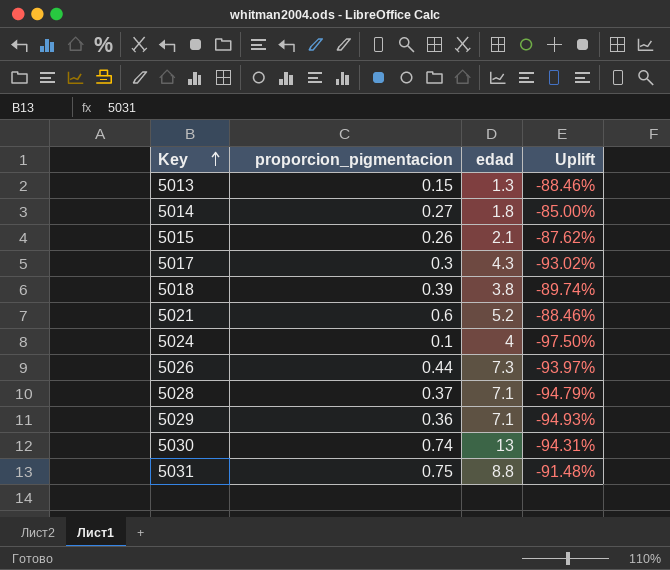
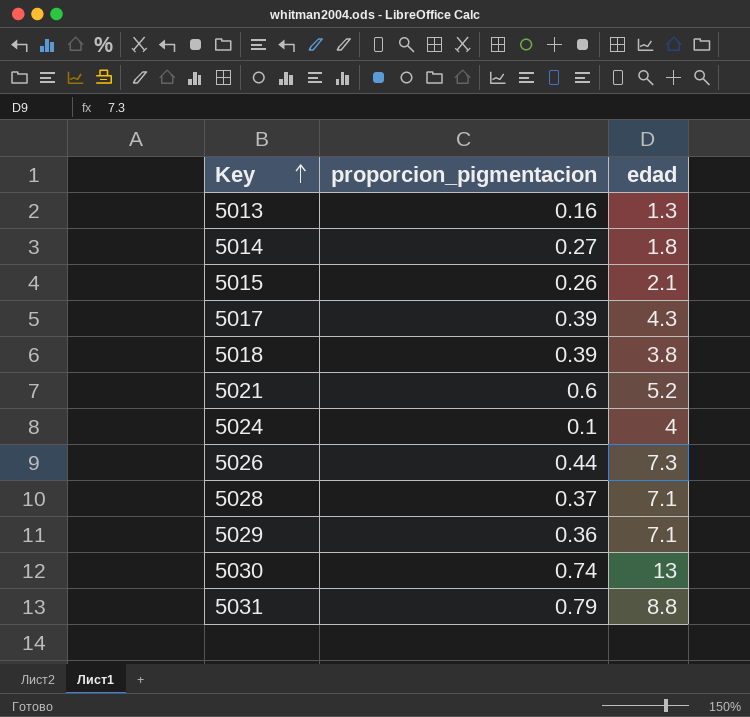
column Uplift | formula: ([proporcion_pigmentacion] - [edad]) / [edad] -> none
5013 | proporcion_pigmentacion: 0.15 -> 0.16
5017 | proporcion_pigmentacion: 0.3 -> 0.39
5031 | proporcion_pigmentacion: 0.75 -> 0.79

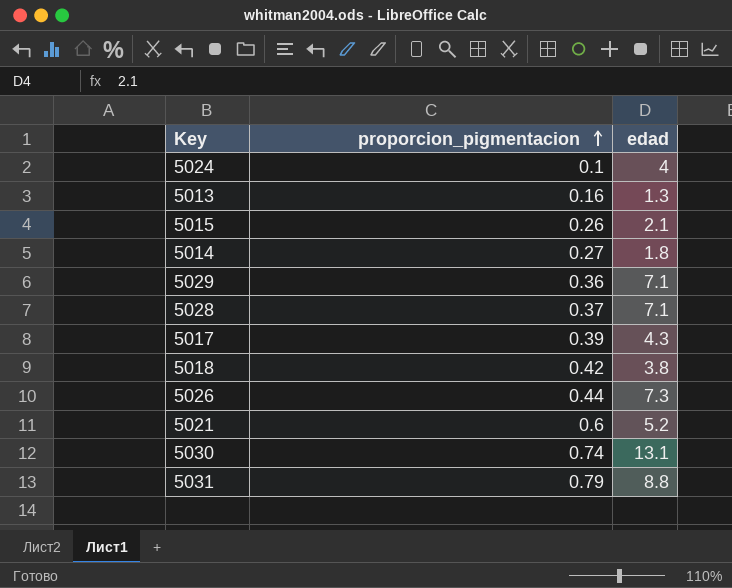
row order: Key ascending -> proporcion_pigmentacion ascending
5018 | proporcion_pigmentacion: 0.39 -> 0.42
5030 | edad: 13 -> 13.1

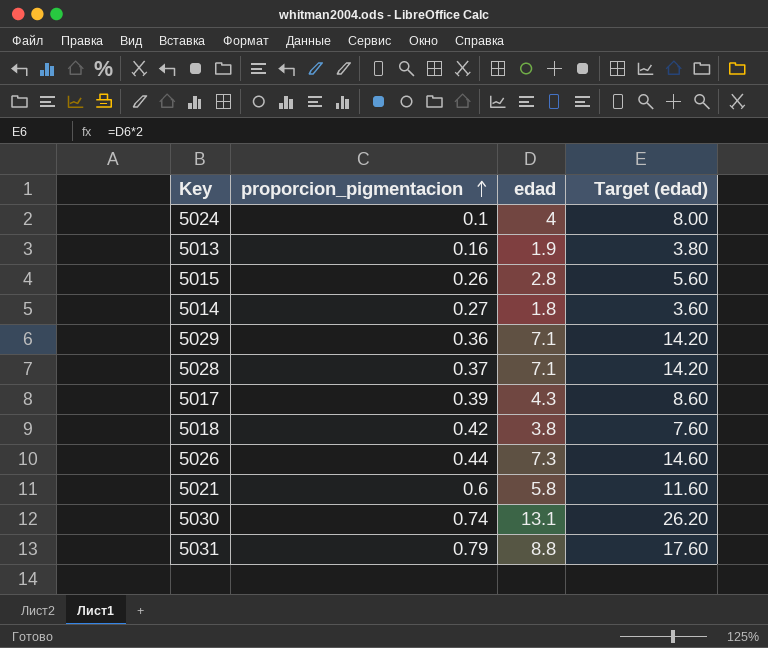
column Target (edad) | formula: none -> [edad] * 2
5013 | edad: 1.3 -> 1.9
5015 | edad: 2.1 -> 2.8
5021 | edad: 5.2 -> 5.8

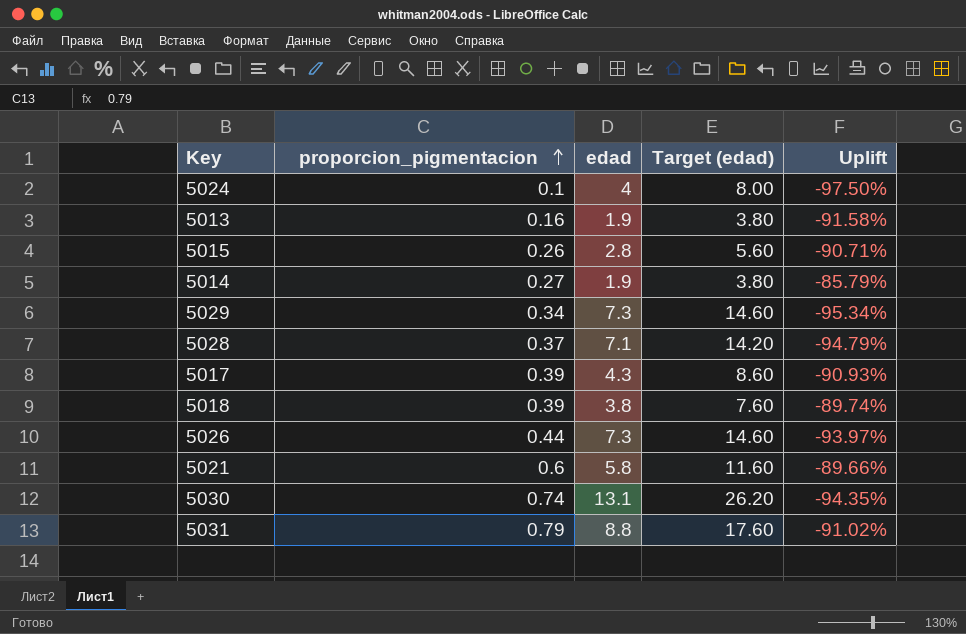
column Uplift | formula: none -> ([proporcion_pigmentacion] - [edad]) / [edad]
5014 | edad: 1.8 -> 1.9
5014 | Target (edad): 3.60 -> 3.80
5029 | proporcion_pigmentacion: 0.36 -> 0.34
5029 | edad: 7.1 -> 7.3
5029 | Target (edad): 14.20 -> 14.60
5018 | proporcion_pigmentacion: 0.42 -> 0.39

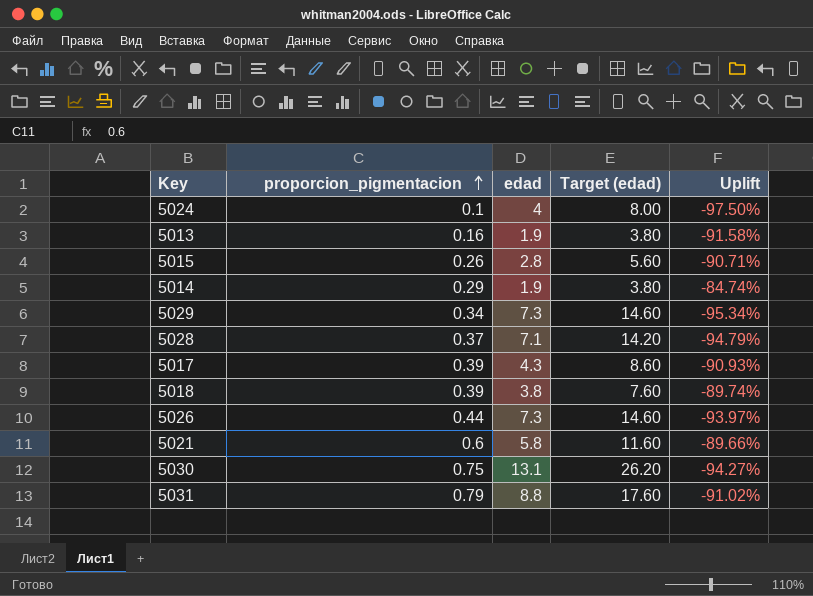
5014 | proporcion_pigmentacion: 0.27 -> 0.29
5014 | Uplift: -85.79% -> -84.74%
5030 | proporcion_pigmentacion: 0.74 -> 0.75
5030 | Uplift: -94.35% -> -94.27%

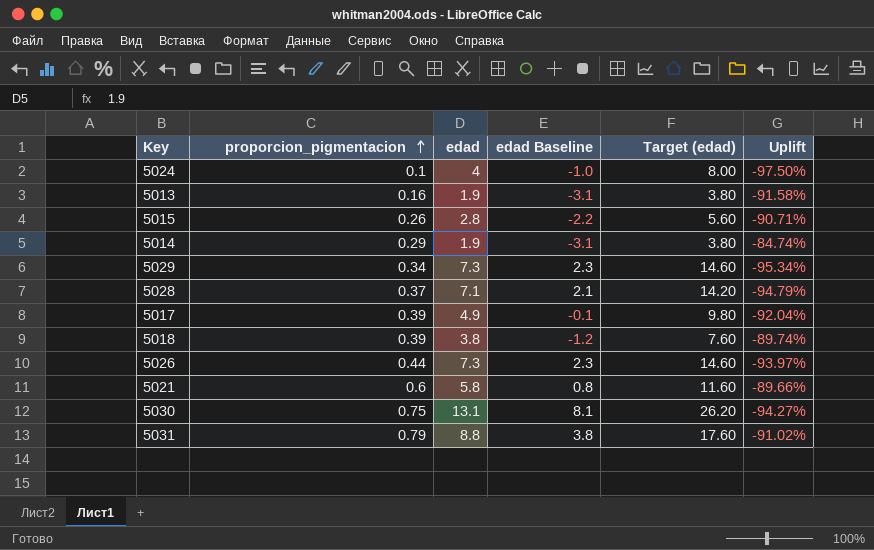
column edad Baseline | formula: none -> [edad] - 5
5017 | edad: 4.3 -> 4.9
5017 | Target (edad): 8.60 -> 9.80
5017 | Uplift: -90.93% -> -92.04%

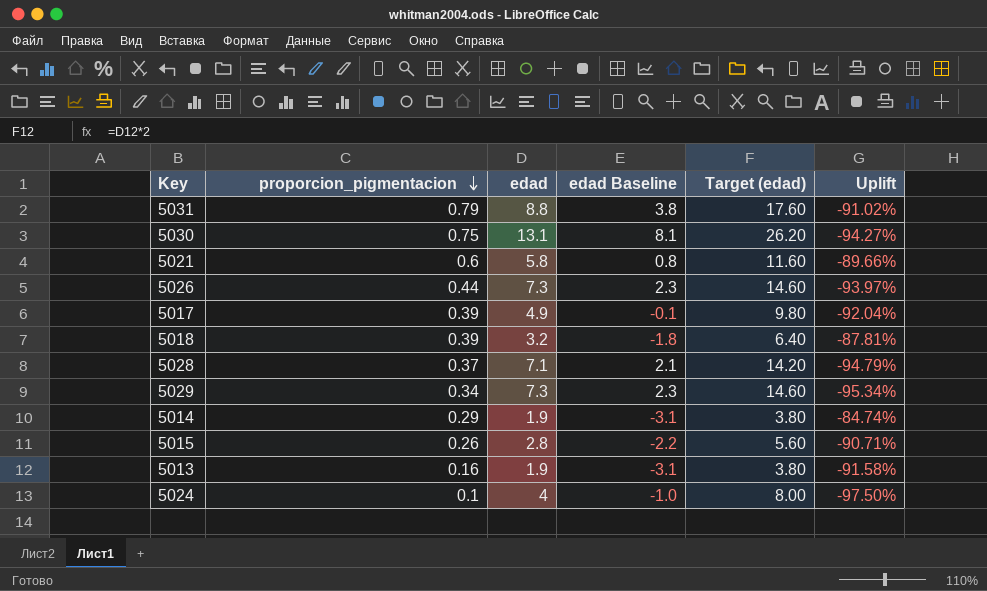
row order: proporcion_pigmentacion ascending -> proporcion_pigmentacion descending
5018 | edad: 3.8 -> 3.2
5018 | edad Baseline: -1.2 -> -1.8
5018 | Target (edad): 7.60 -> 6.40
5018 | Uplift: -89.74% -> -87.81%

